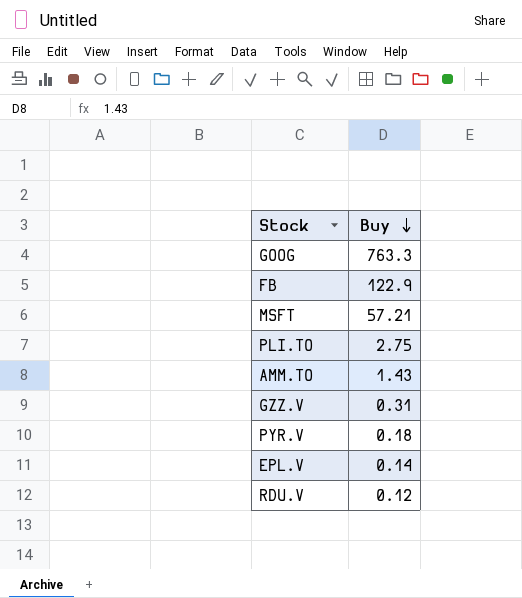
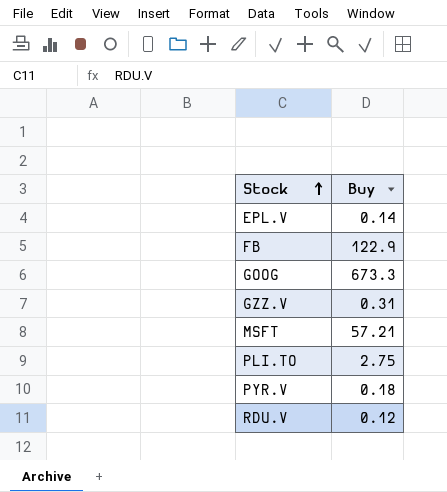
row order: Buy descending -> Stock ascending
row AMM.TO: 1.43 -> none
GOOG | Buy: 763.3 -> 673.3

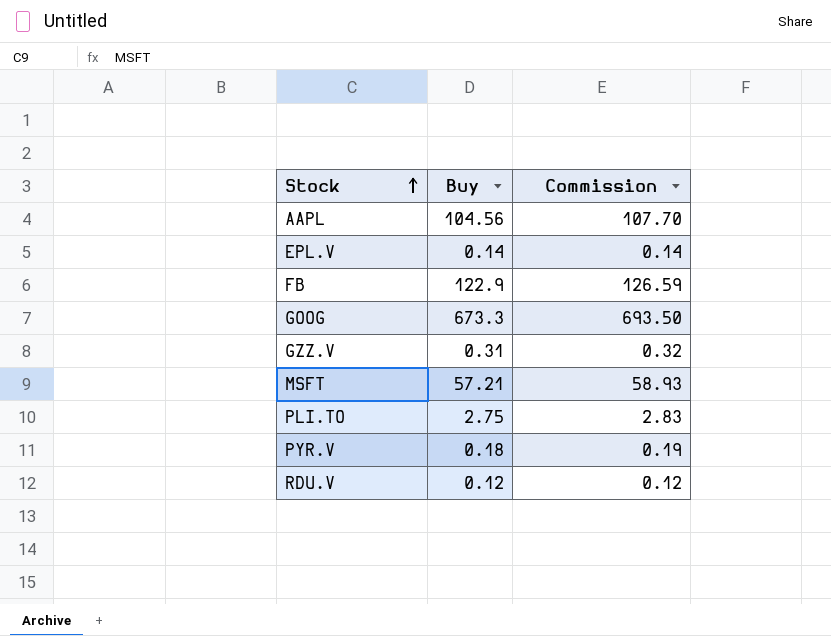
column Commission | formula: none -> [Buy] * 1.03
row AAPL: none -> 104.56 | 107.70

